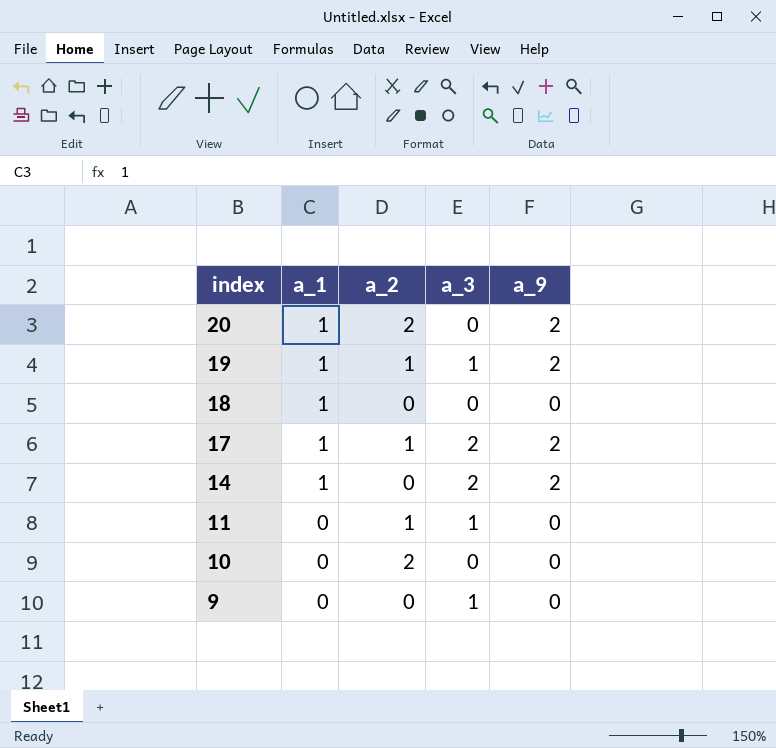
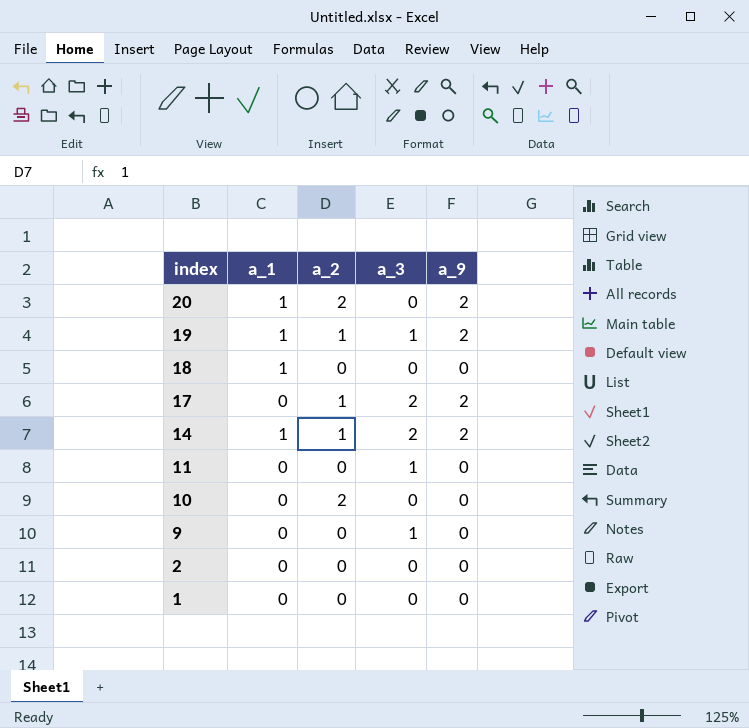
17 | a_1: 1 -> 0
14 | a_2: 0 -> 1
11 | a_2: 1 -> 0
row 2: none -> 0 | 0 | 0 | 0
row 1: none -> 0 | 0 | 0 | 0

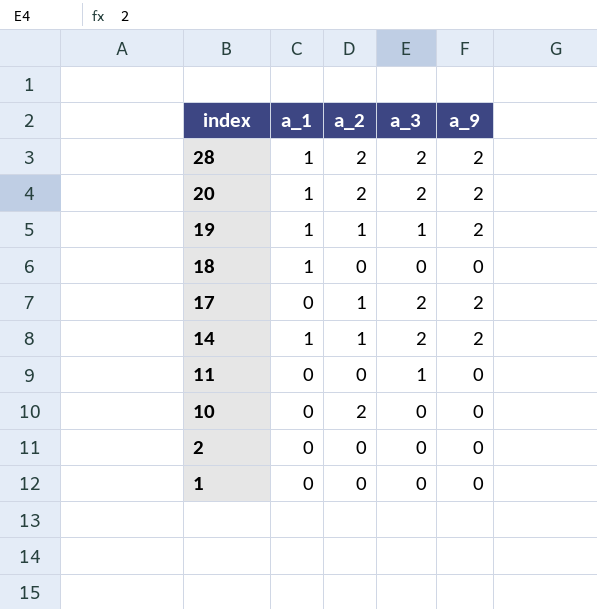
row 9: 0 | 0 | 1 | 0 -> none
row 28: none -> 1 | 2 | 2 | 2
20 | a_3: 0 -> 2

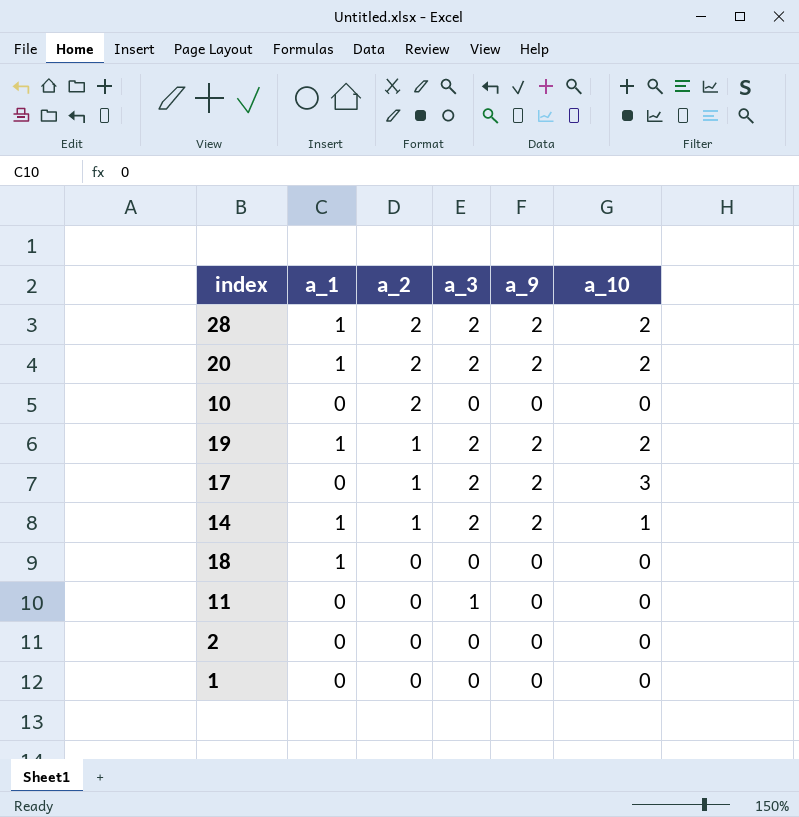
row order: index descending -> a_2 descending
column a_10 | position: none -> 6
19 | a_3: 1 -> 2

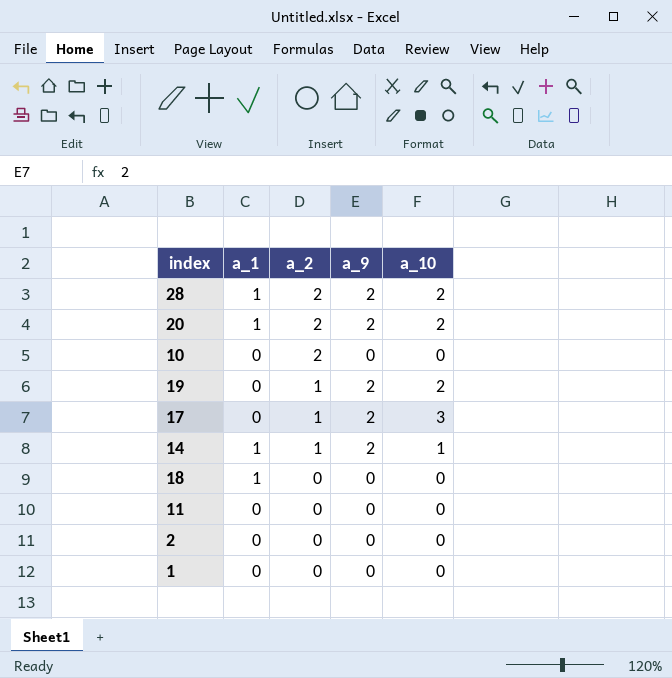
column a_3 | position: 4 -> none
19 | a_1: 1 -> 0

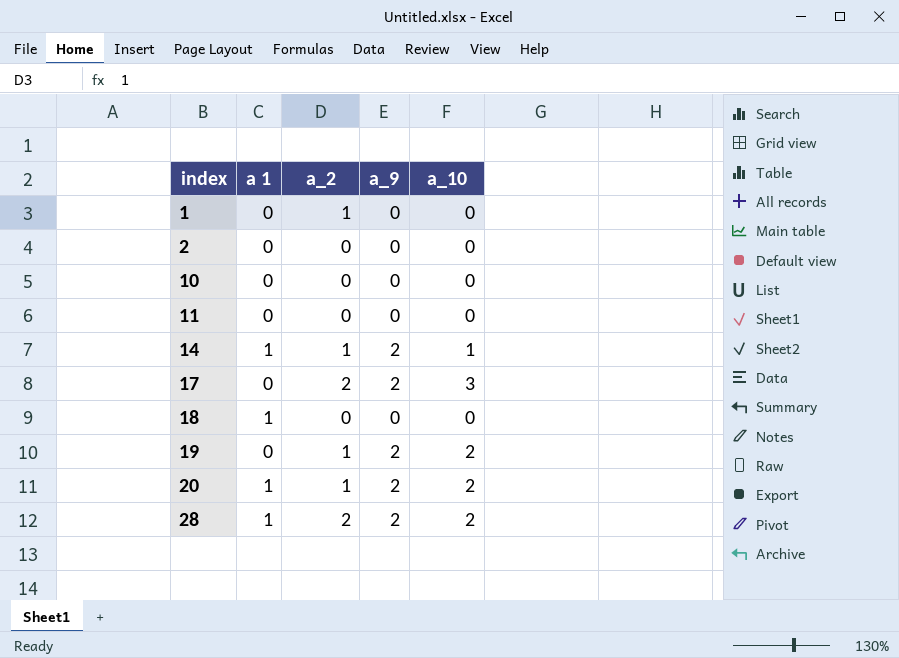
row order: a_2 descending -> index ascending
column name: a_1 -> a 1
1 | a_2: 0 -> 1
10 | a_2: 2 -> 0
17 | a_2: 1 -> 2
20 | a_2: 2 -> 1

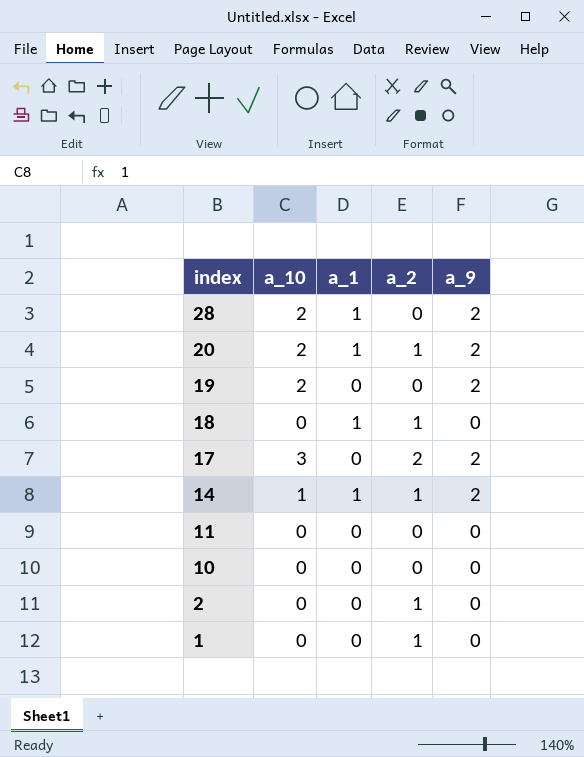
row order: index ascending -> index descending
column a_10 | position: 5 -> 2
column name: a 1 -> a_1
28 | a_2: 2 -> 0
19 | a_2: 1 -> 0
18 | a_2: 0 -> 1
2 | a_2: 0 -> 1

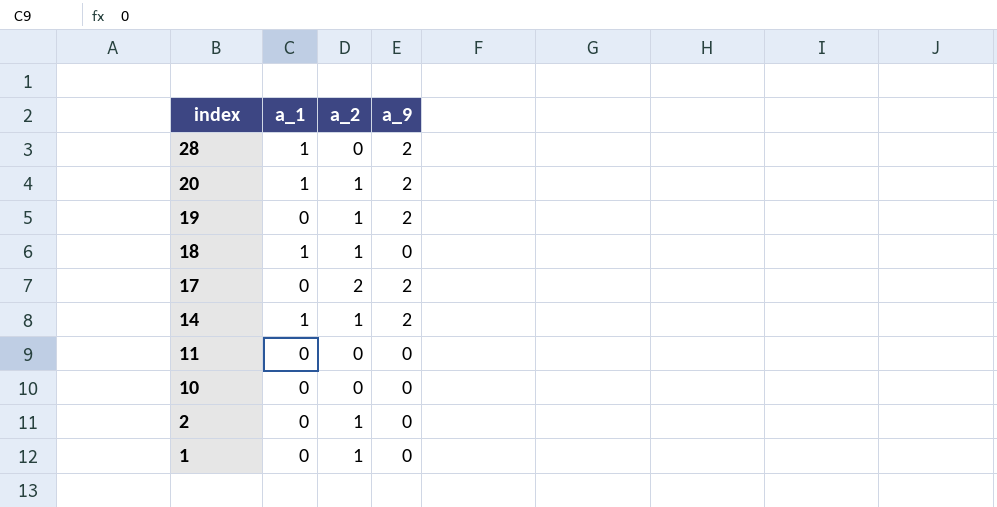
column a_10 | position: 2 -> none
19 | a_2: 0 -> 1

